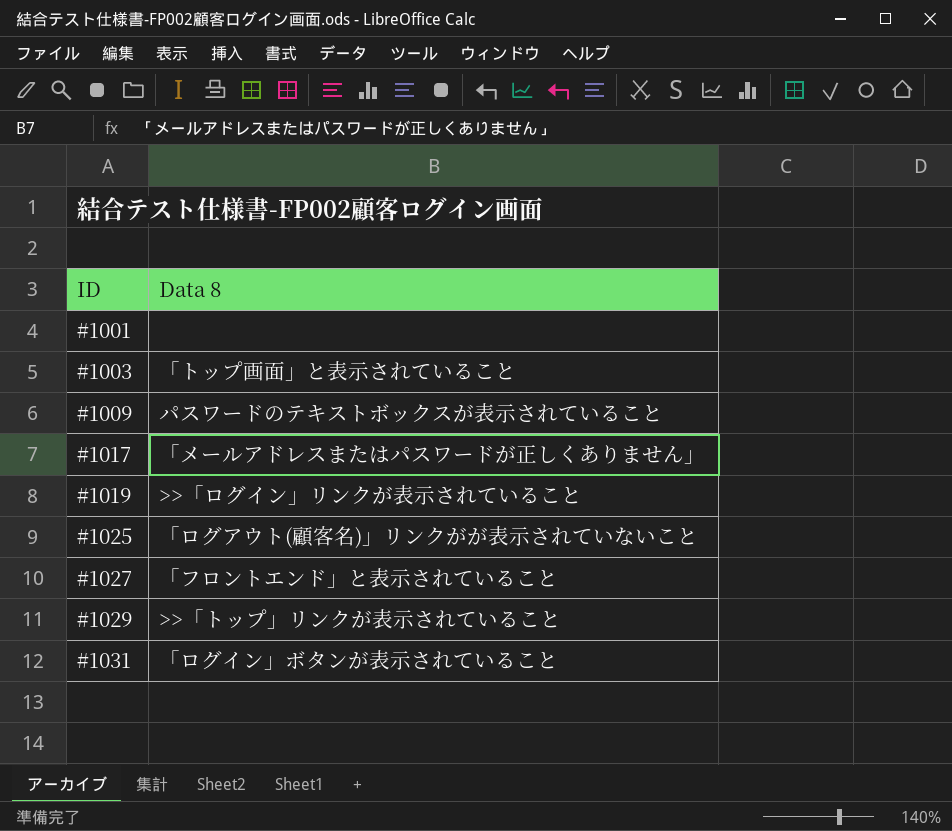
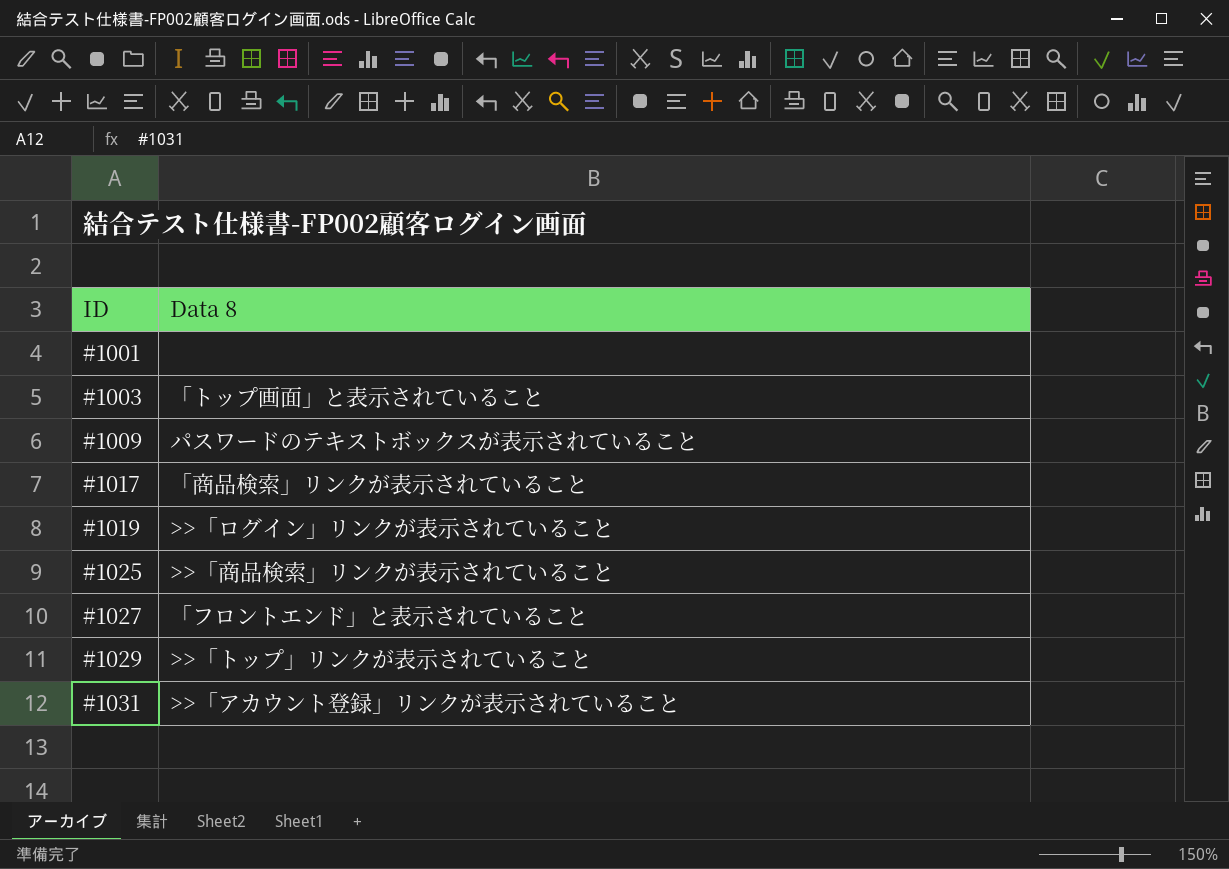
#1017 | Data 8: 「メールアドレスまたはパスワードが正しくありません」 -> 「商品検索」リンクが表示されていること
#1025 | Data 8: 「ログアウト(顧客名)」リンクがが表示されていないこと -> >>「商品検索」リンクが表示されていること
#1031 | Data 8: 「ログイン」ボタンが表示されていること -> >>「アカウント登録」リンクが表示されていること

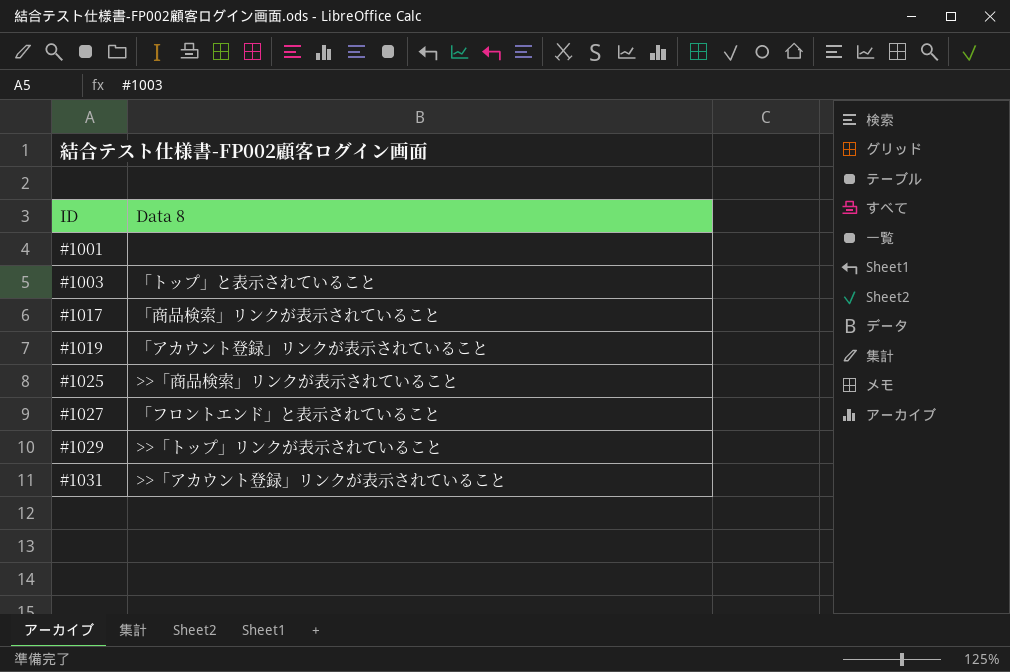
row #1009: パスワードのテキストボックスが表示されていること -> none
#1003 | Data 8: 「トップ画面」と表示されていること -> 「トップ」と表示されていること
#1019 | Data 8: >>「ログイン」リンクが表示されていること -> 「アカウント登録」リンクが表示されていること

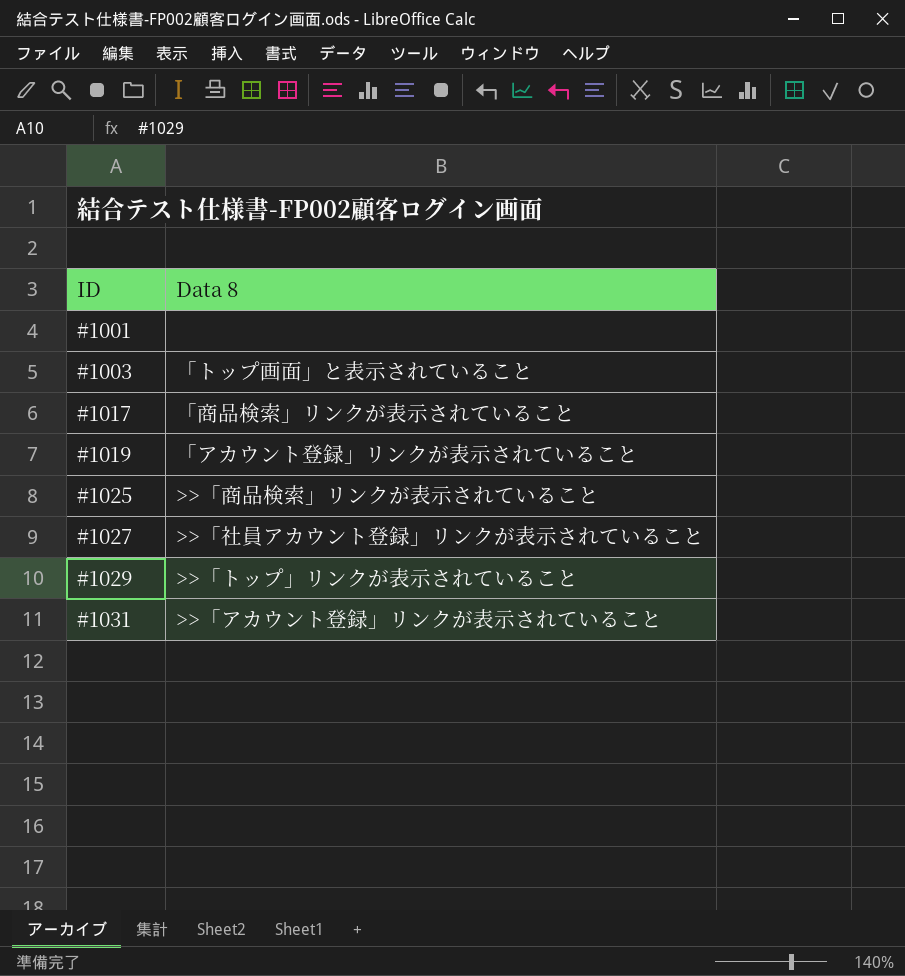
#1003 | Data 8: 「トップ」と表示されていること -> 「トップ画面」と表示されていること
#1027 | Data 8: 「フロントエンド」と表示されていること -> >>「社員アカウント登録」リンクが表示されていること

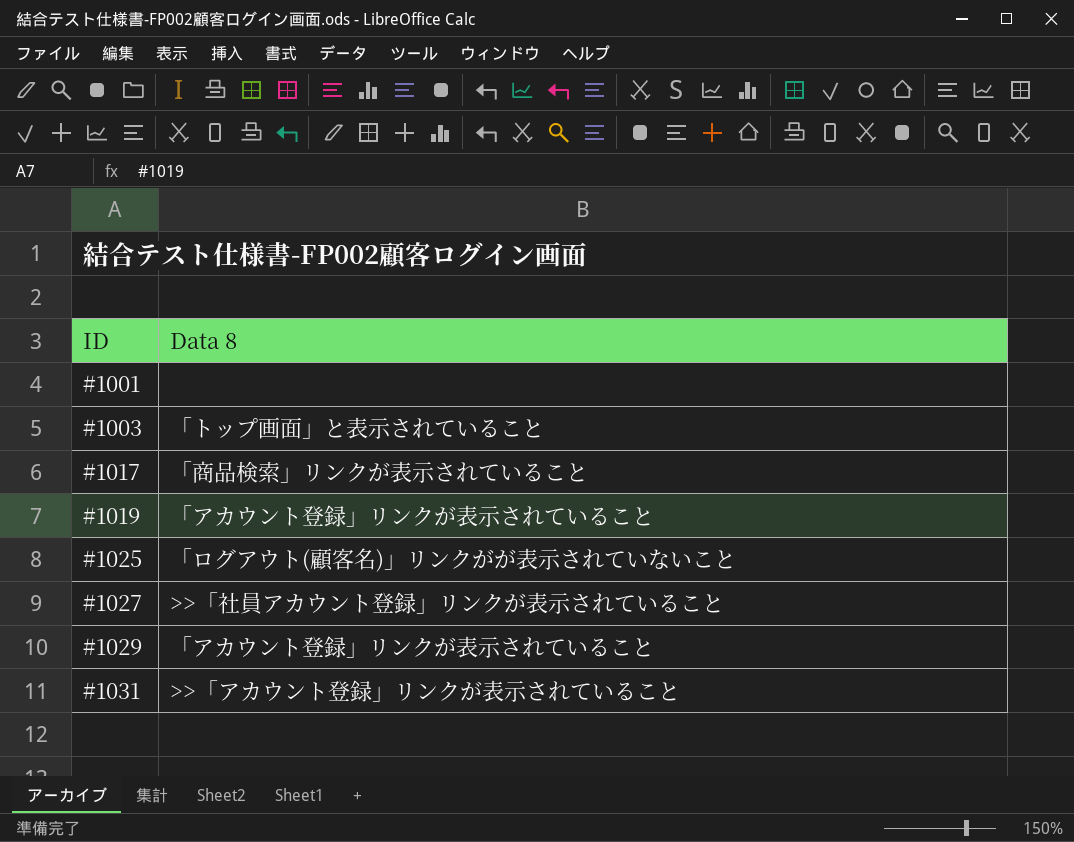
#1025 | Data 8: >>「商品検索」リンクが表示されていること -> 「ログアウト(顧客名)」リンクがが表示されていないこと
#1029 | Data 8: >>「トップ」リンクが表示されていること -> 「アカウント登録」リンクが表示されていること

